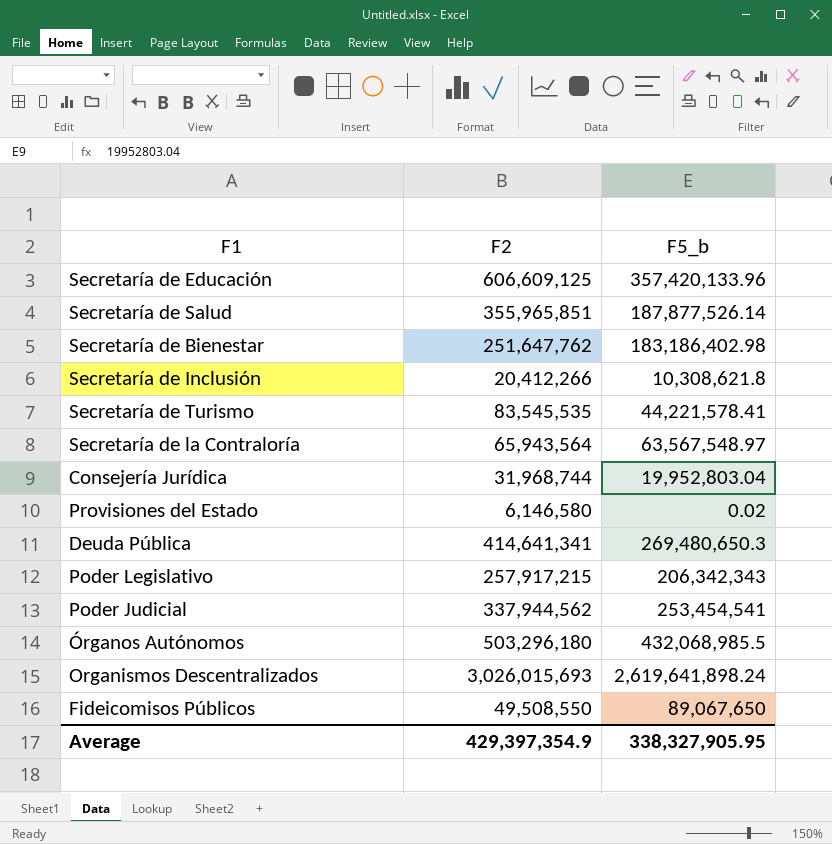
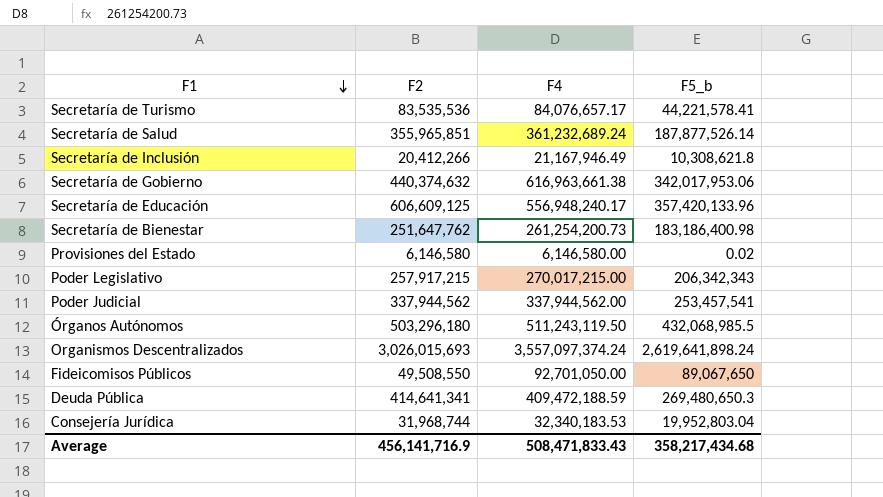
row order: none -> F1 descending
column F4 | position: none -> 3
row Secretaría de la Contraloría: 65,943,564 | 63,567,548.97 -> none
Secretaría de Turismo | F2: 83,545,535 -> 83,535,536
row Secretaría de Gobierno: none -> 440,374,632 | 616,963,661.38 | 342,017,953.06
Secretaría de Bienestar | F5_b: 183,186,402.98 -> 183,186,400.98
Poder Judicial | F5_b: 253,454,541 -> 253,457,541
Average | F2: 429,397,354.9 -> 456,141,716.9
Average | F5_b: 338,327,905.95 -> 358,217,434.68

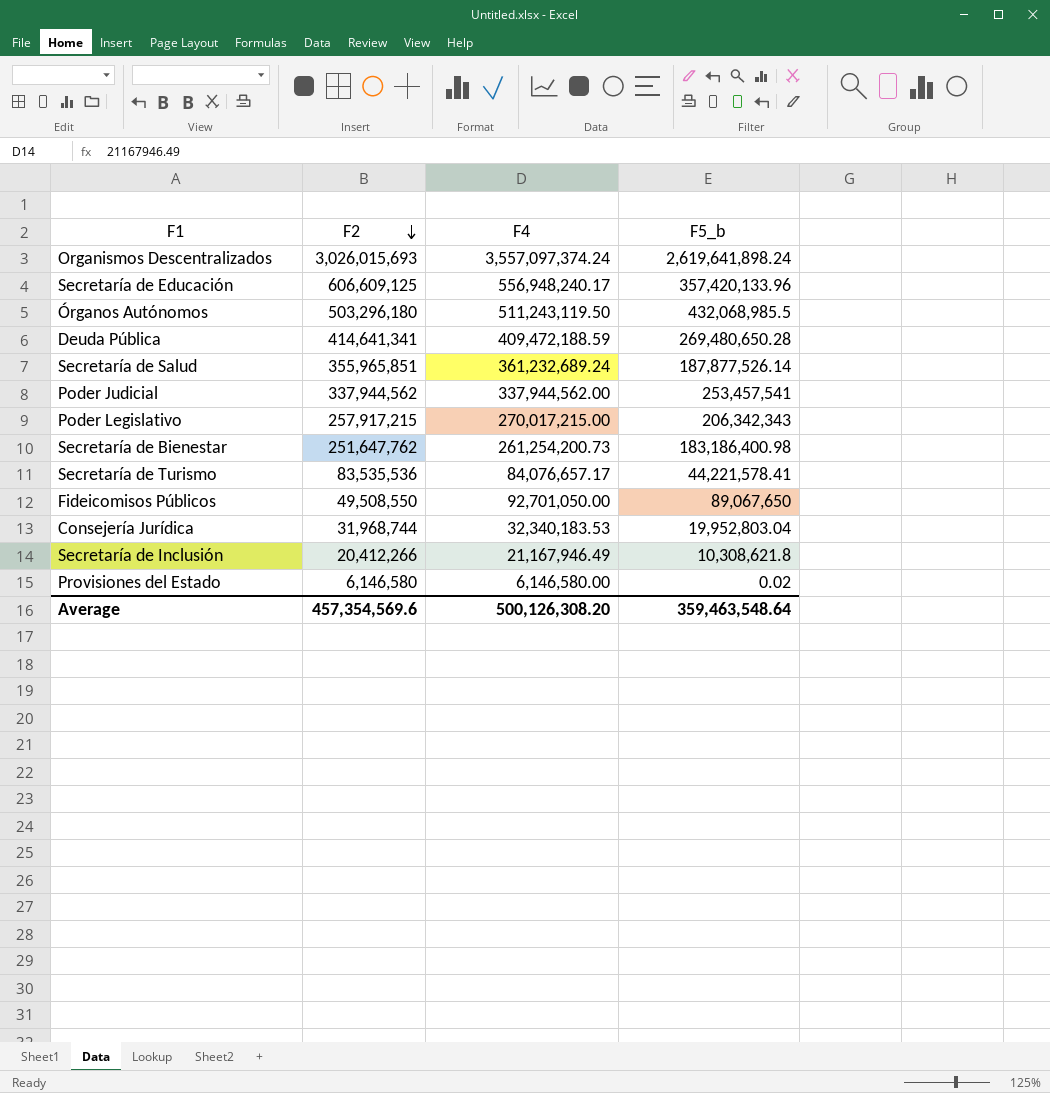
row order: F1 descending -> F2 descending
row Secretaría de Gobierno: 440,374,632 | 616,963,661.38 | 342,017,953.06 -> none
Deuda Pública | F5_b: 269,480,650.3 -> 269,480,650.28
Average | F2: 456,141,716.9 -> 457,354,569.6
Average | F4: 508,471,833.43 -> 500,126,308.20
Average | F5_b: 358,217,434.68 -> 359,463,548.64

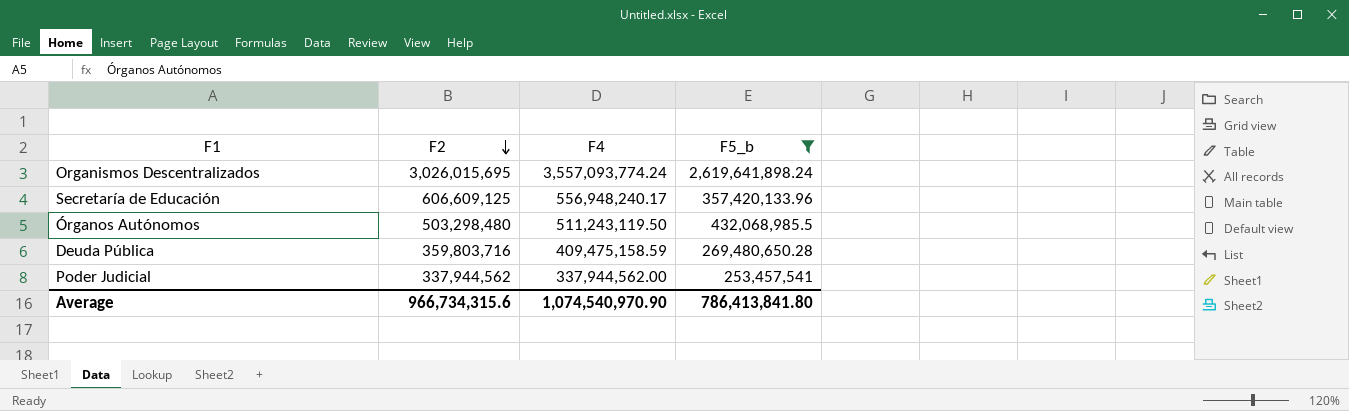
filter: none -> F5_b >= 253,457,541
Organismos Descentralizados | F2: 3,026,015,693 -> 3,026,015,695
Organismos Descentralizados | F4: 3,557,097,374.24 -> 3,557,093,774.24
Órganos Autónomos | F2: 503,296,180 -> 503,298,480
Deuda Pública | F2: 414,641,341 -> 359,803,716
Deuda Pública | F4: 409,472,188.59 -> 409,475,158.59
Average | F2: 457,354,569.6 -> 966,734,315.6
Average | F4: 500,126,308.20 -> 1,074,540,970.90
Average | F5_b: 359,463,548.64 -> 786,413,841.80

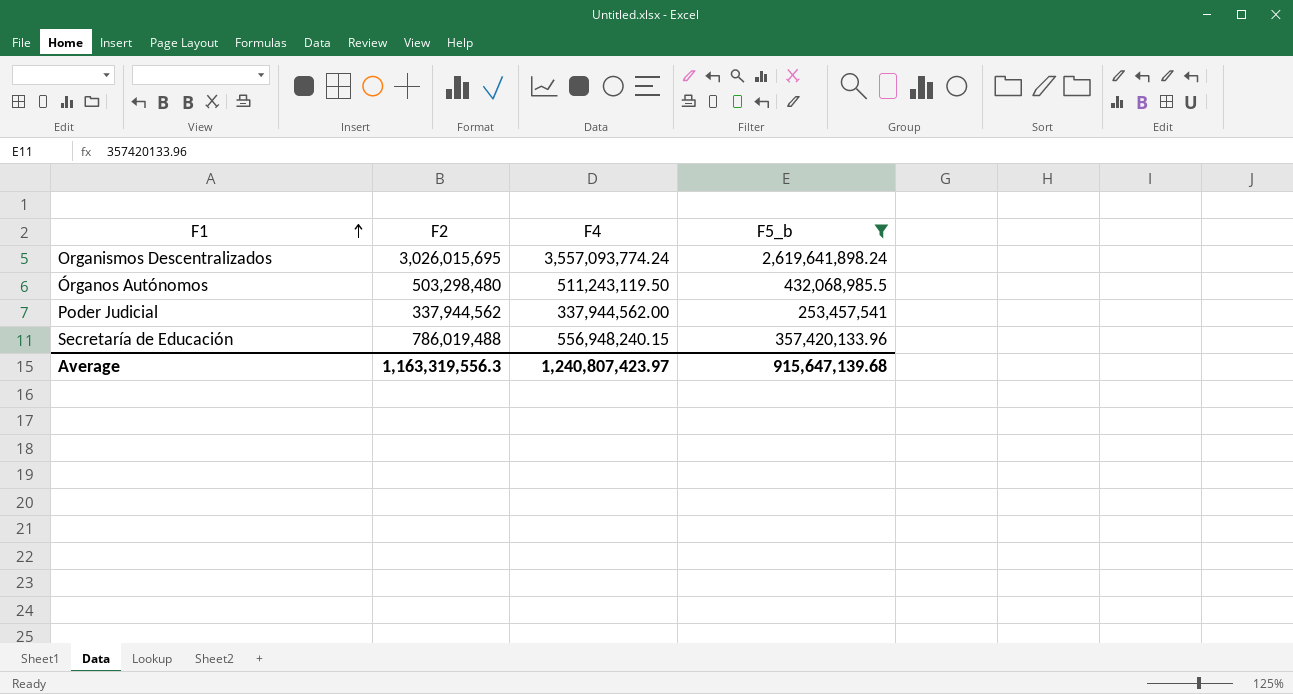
row order: F2 descending -> F1 ascending
row Deuda Pública: 359,803,716 | 409,475,158.59 | 269,480,650.28 -> none
Secretaría de Educación | F2: 606,609,125 -> 786,019,488
Secretaría de Educación | F4: 556,948,240.17 -> 556,948,240.15
Average | F2: 966,734,315.6 -> 1,163,319,556.3
Average | F4: 1,074,540,970.90 -> 1,240,807,423.97
Average | F5_b: 786,413,841.80 -> 915,647,139.68

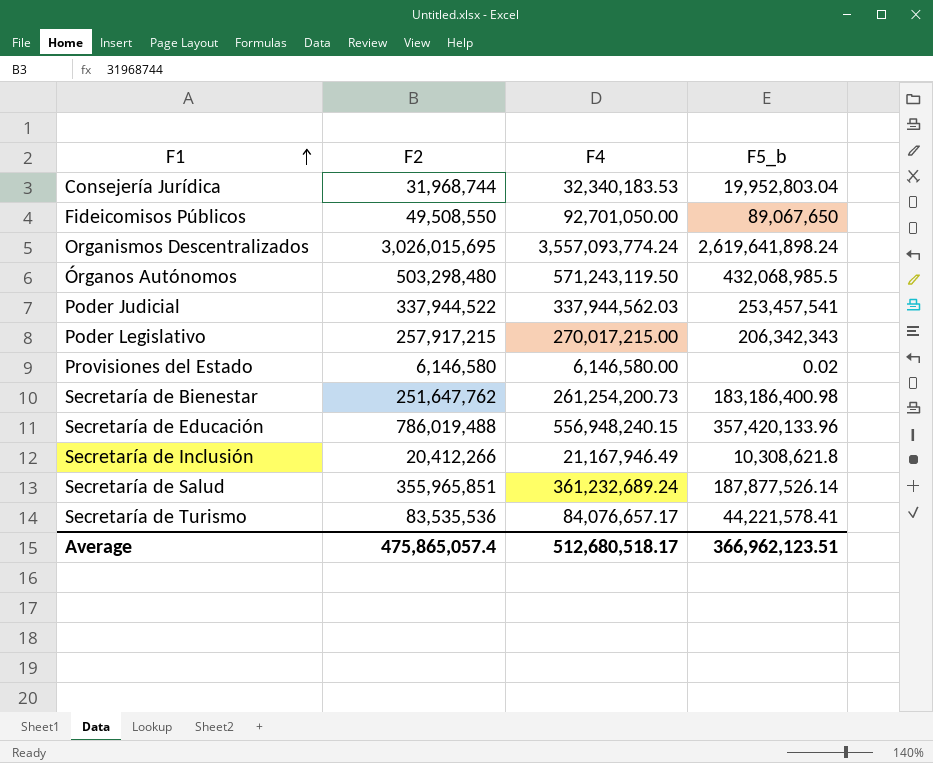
filter: F5_b >= 253,457,541 -> none
Órganos Autónomos | F4: 511,243,119.50 -> 571,243,119.50
Poder Judicial | F2: 337,944,562 -> 337,944,522
Poder Judicial | F4: 337,944,562.00 -> 337,944,562.03
Average | F2: 1,163,319,556.3 -> 475,865,057.4
Average | F4: 1,240,807,423.97 -> 512,680,518.17
Average | F5_b: 915,647,139.68 -> 366,962,123.51

